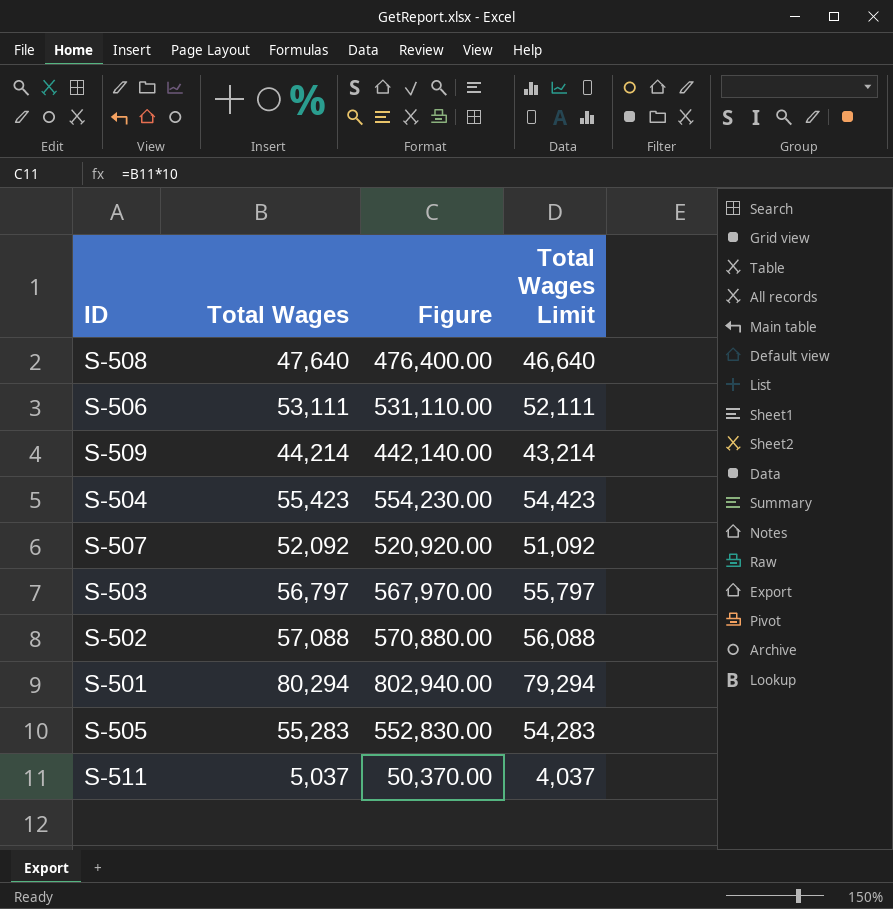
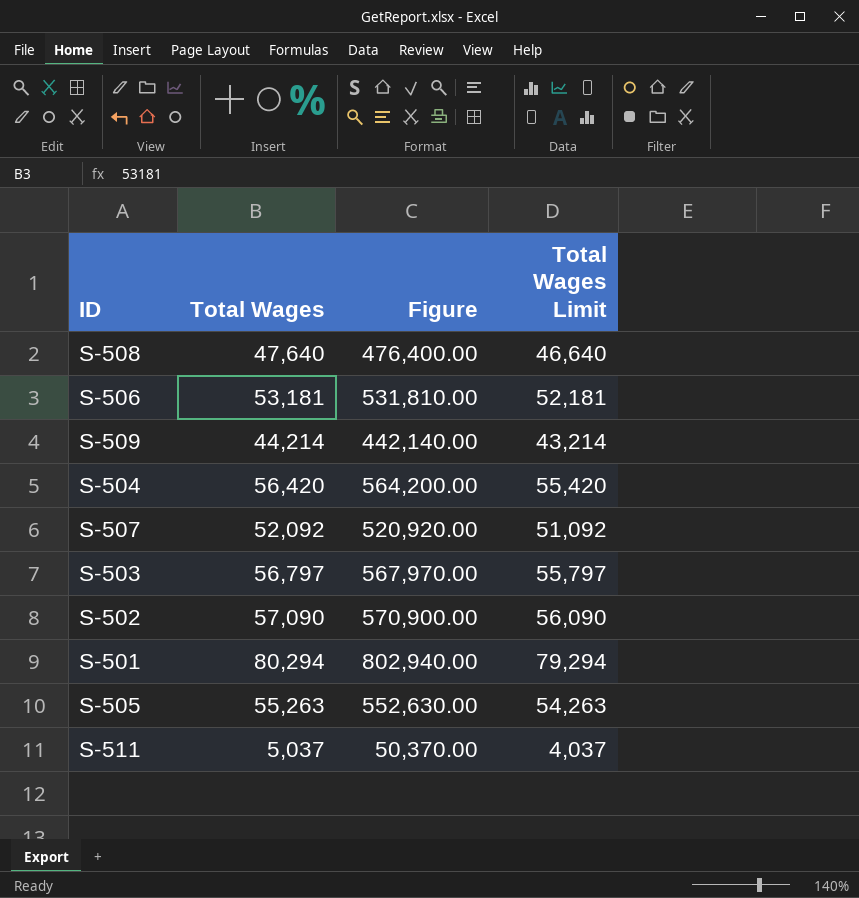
S-506 | Total Wages: 53,111 -> 53,181
S-506 | Figure: 531,110.00 -> 531,810.00
S-506 | Total Wages Limit: 52,111 -> 52,181
S-504 | Total Wages: 55,423 -> 56,420
S-504 | Figure: 554,230.00 -> 564,200.00
S-504 | Total Wages Limit: 54,423 -> 55,420
S-502 | Total Wages: 57,088 -> 57,090
S-502 | Figure: 570,880.00 -> 570,900.00
S-502 | Total Wages Limit: 56,088 -> 56,090
S-505 | Total Wages: 55,283 -> 55,263
S-505 | Figure: 552,830.00 -> 552,630.00
S-505 | Total Wages Limit: 54,283 -> 54,263

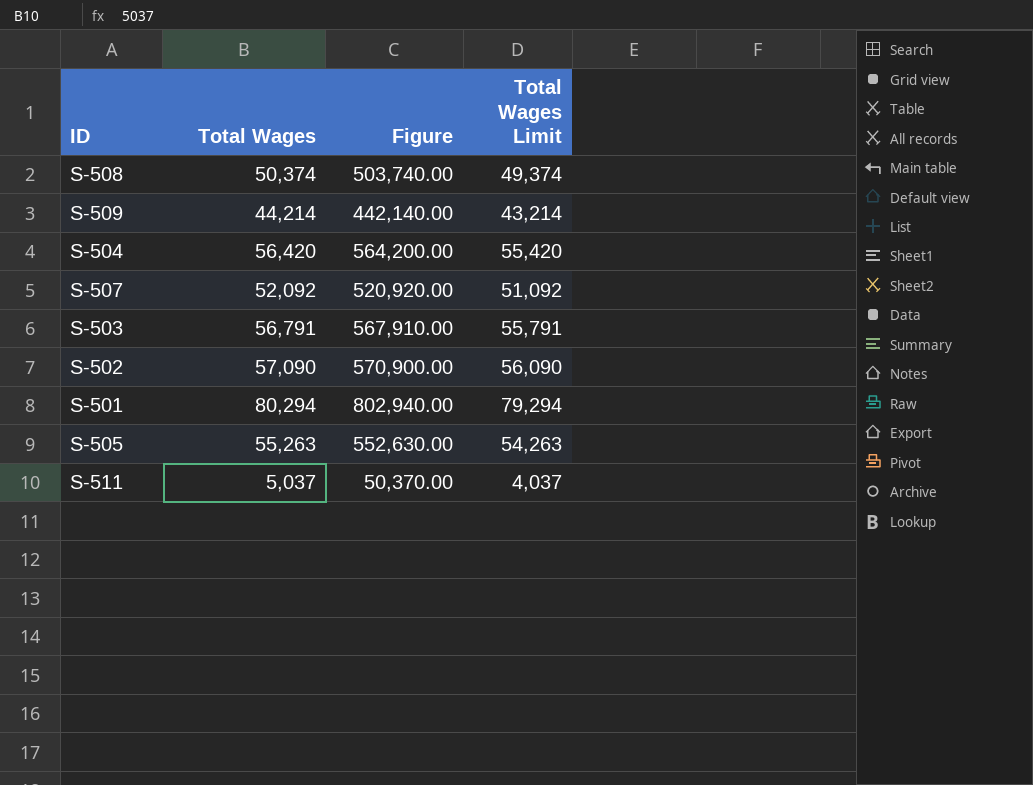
row S-506: 53,181 | 531,810.00 | 52,181 -> none
S-508 | Total Wages: 47,640 -> 50,374
S-508 | Figure: 476,400.00 -> 503,740.00
S-508 | Total Wages Limit: 46,640 -> 49,374
S-503 | Total Wages: 56,797 -> 56,791
S-503 | Figure: 567,970.00 -> 567,910.00
S-503 | Total Wages Limit: 55,797 -> 55,791

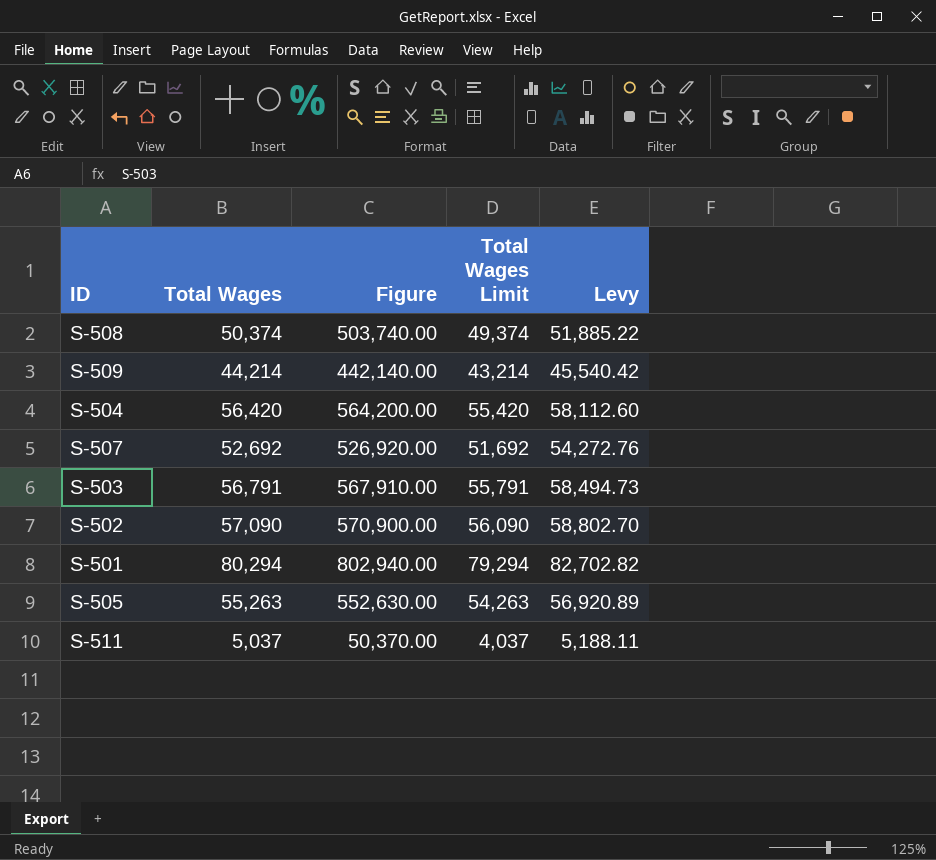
column Levy | formula: none -> [Total Wages] * 1.03
S-507 | Total Wages: 52,092 -> 52,692
S-507 | Figure: 520,920.00 -> 526,920.00
S-507 | Total Wages Limit: 51,092 -> 51,692

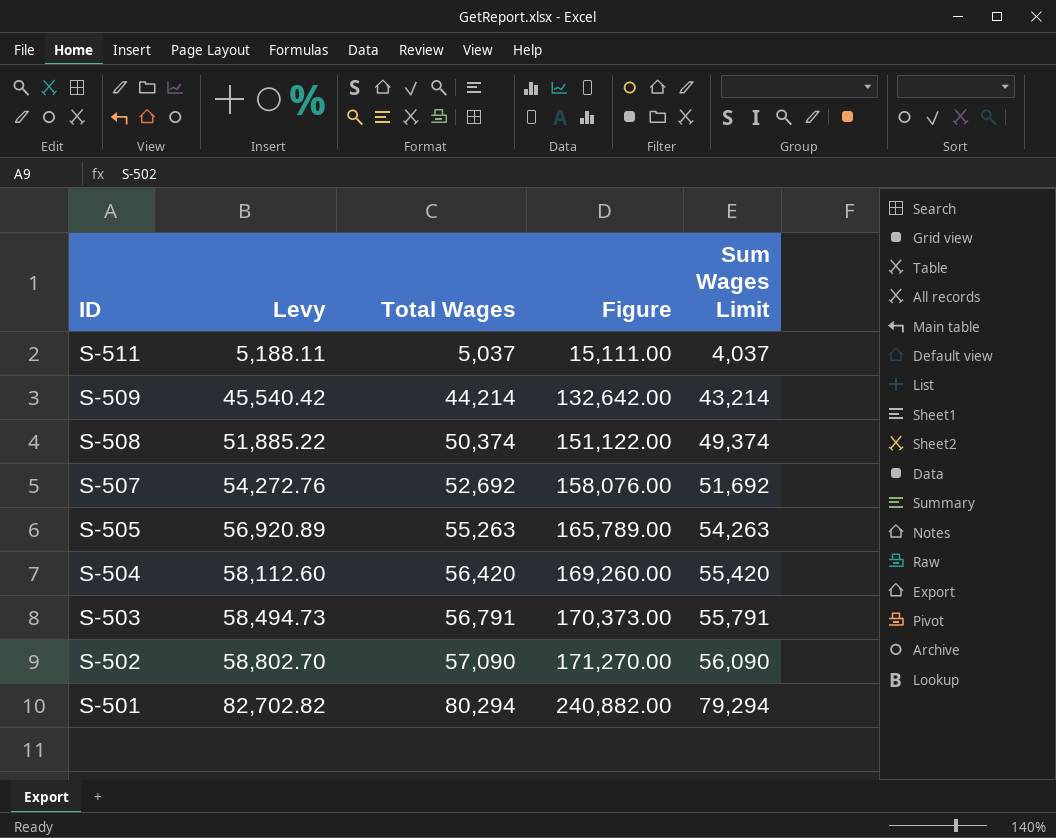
row order: none -> ID descending
column Levy | position: 5 -> 2
column Figure | formula: [Total Wages] * 10 -> [Total Wages] * 3
column name: Total Wages Limit -> Sum Wages Limit

